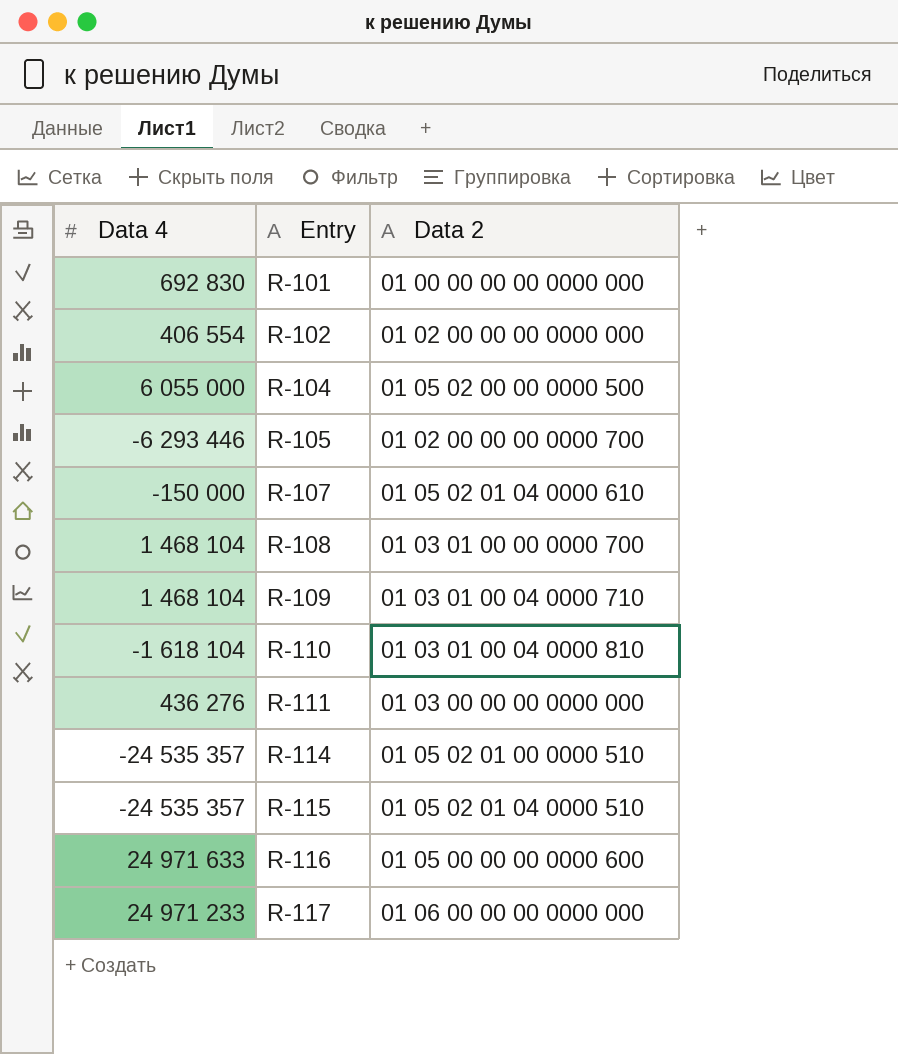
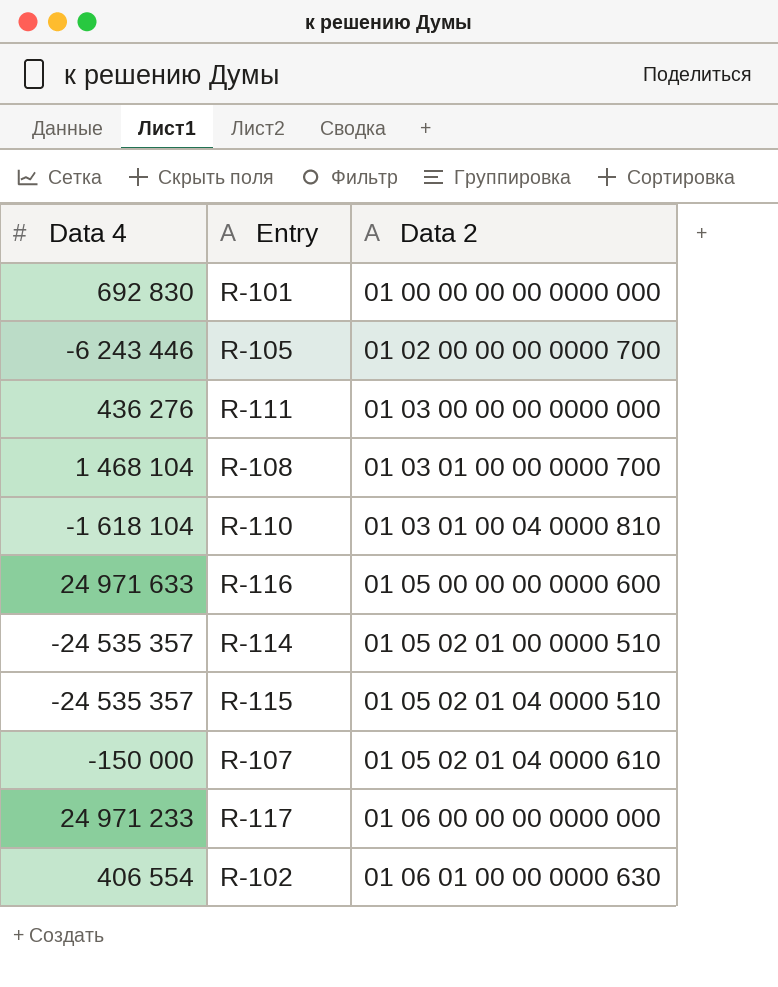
row order: Entry ascending -> Data 2 ascending
row R-104: 6 055 000 | 01 05 02 00 00 0000 500 -> none
row R-109: 1 468 104 | 01 03 01 00 04 0000 710 -> none
R-105 | Data 4: -6 293 446 -> -6 243 446
R-102 | Data 2: 01 02 00 00 00 0000 000 -> 01 06 01 00 00 0000 630

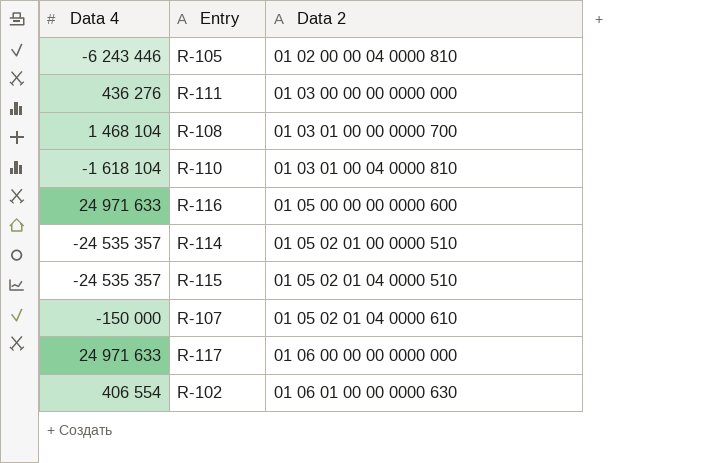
row R-101: 692 830 | 01 00 00 00 00 0000 000 -> none
R-105 | Data 2: 01 02 00 00 00 0000 700 -> 01 02 00 00 04 0000 810
R-117 | Data 4: 24 971 233 -> 24 971 633

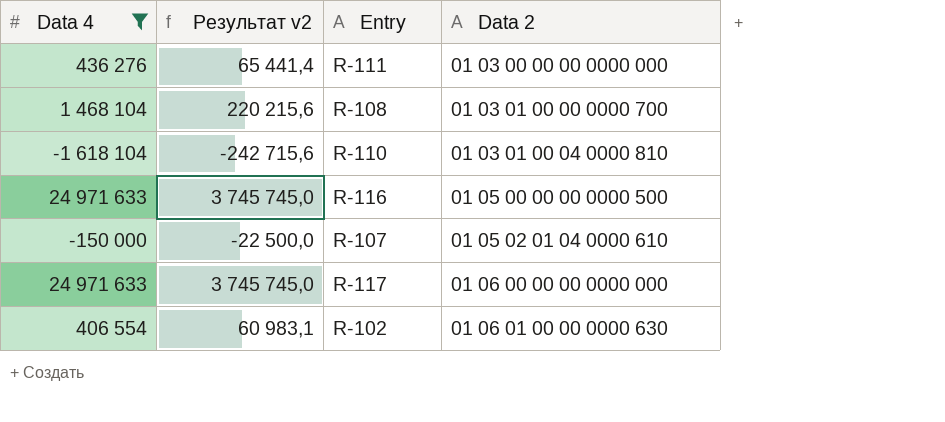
filter: none -> Data 4 >= -1 618 104
column Результат v2 | formula: none -> [Data 4] * 0,15
R-116 | Data 2: 01 05 00 00 00 0000 600 -> 01 05 00 00 00 0000 500

